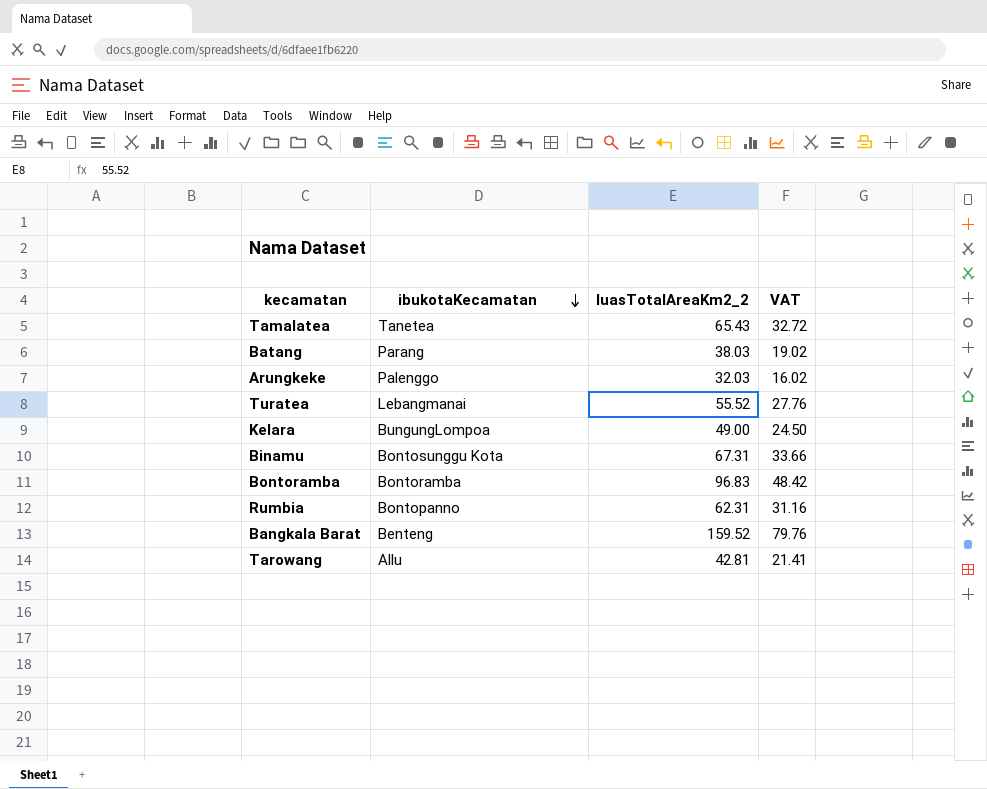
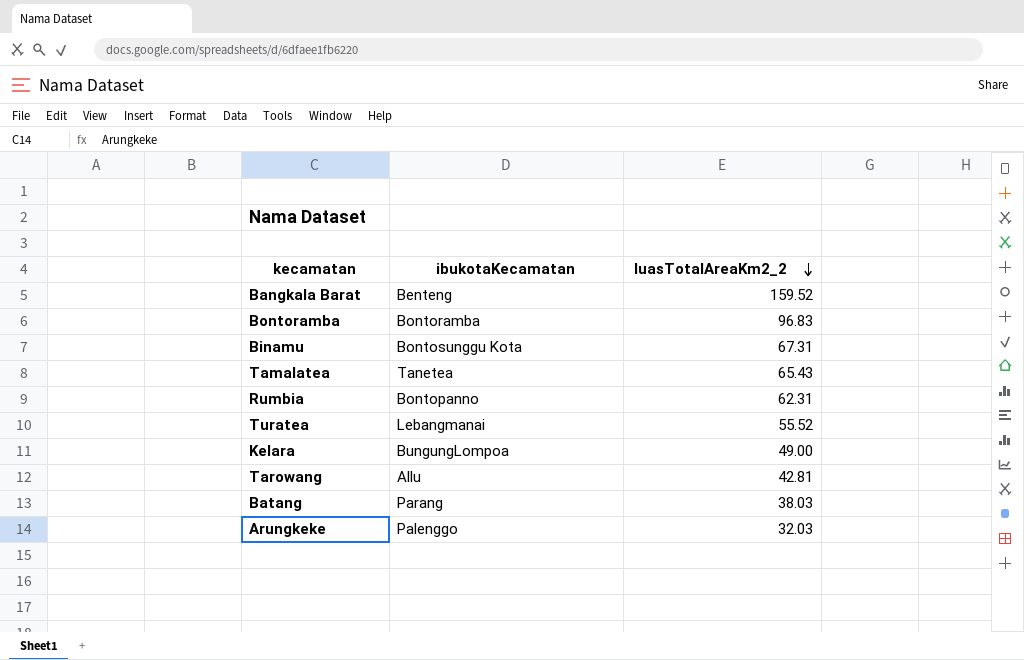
row order: ibukotaKecamatan descending -> luasTotalAreaKm2_2 descending
column VAT | formula: [luasTotalAreaKm2_2] * 0.5 -> none

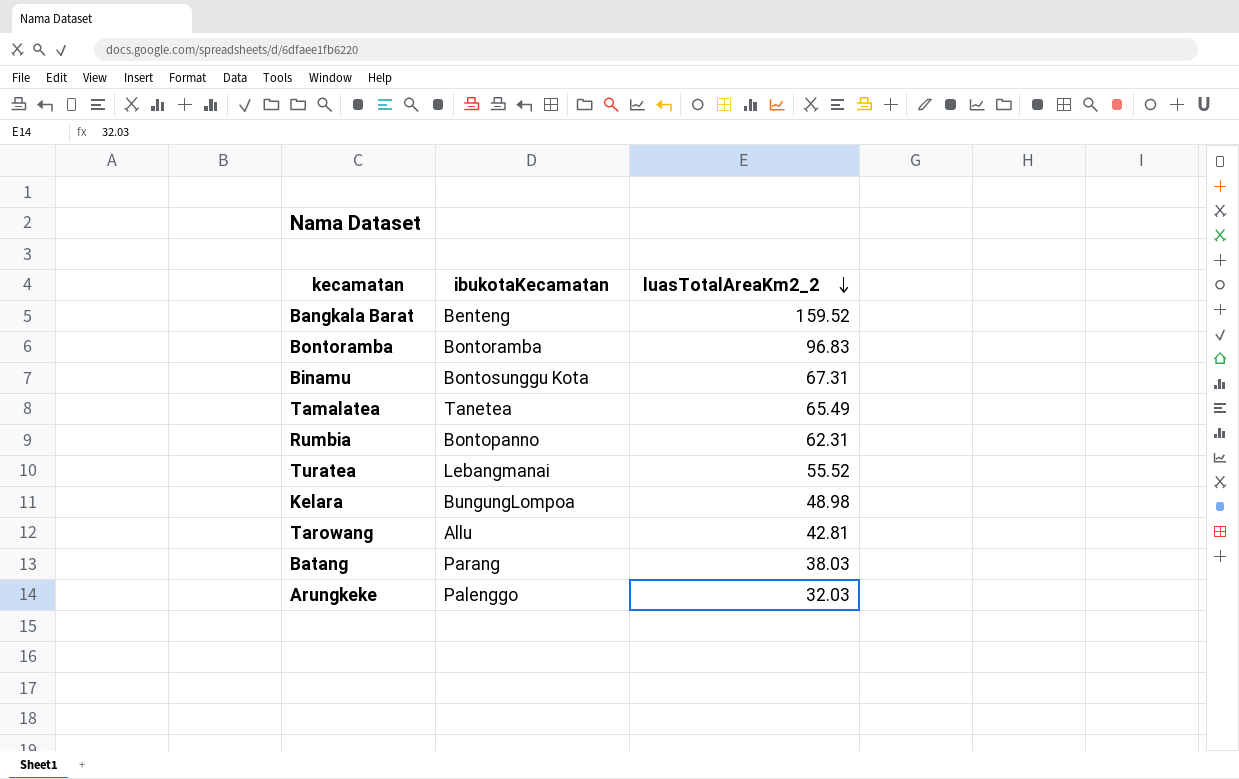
Tamalatea | luasTotalAreaKm2_2: 65.43 -> 65.49
Kelara | luasTotalAreaKm2_2: 49.00 -> 48.98

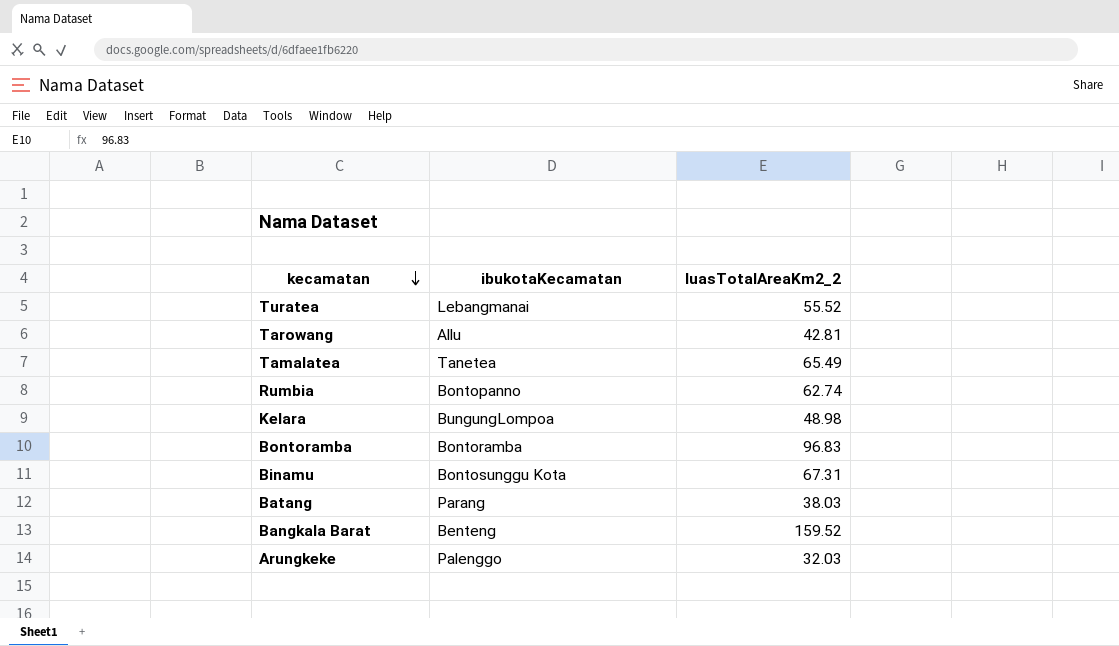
row order: luasTotalAreaKm2_2 descending -> kecamatan descending
Rumbia | luasTotalAreaKm2_2: 62.31 -> 62.74

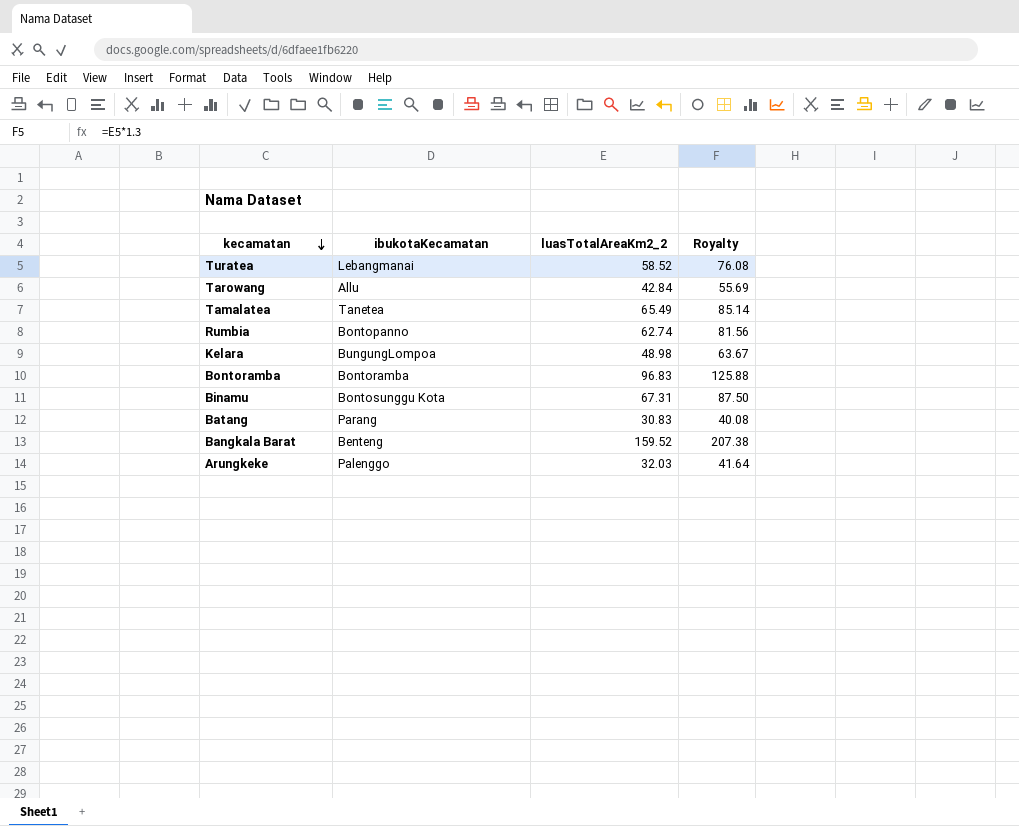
column Royalty | formula: none -> [luasTotalAreaKm2_2] * 1.3
Turatea | luasTotalAreaKm2_2: 55.52 -> 58.52
Tarowang | luasTotalAreaKm2_2: 42.81 -> 42.84
Batang | luasTotalAreaKm2_2: 38.03 -> 30.83

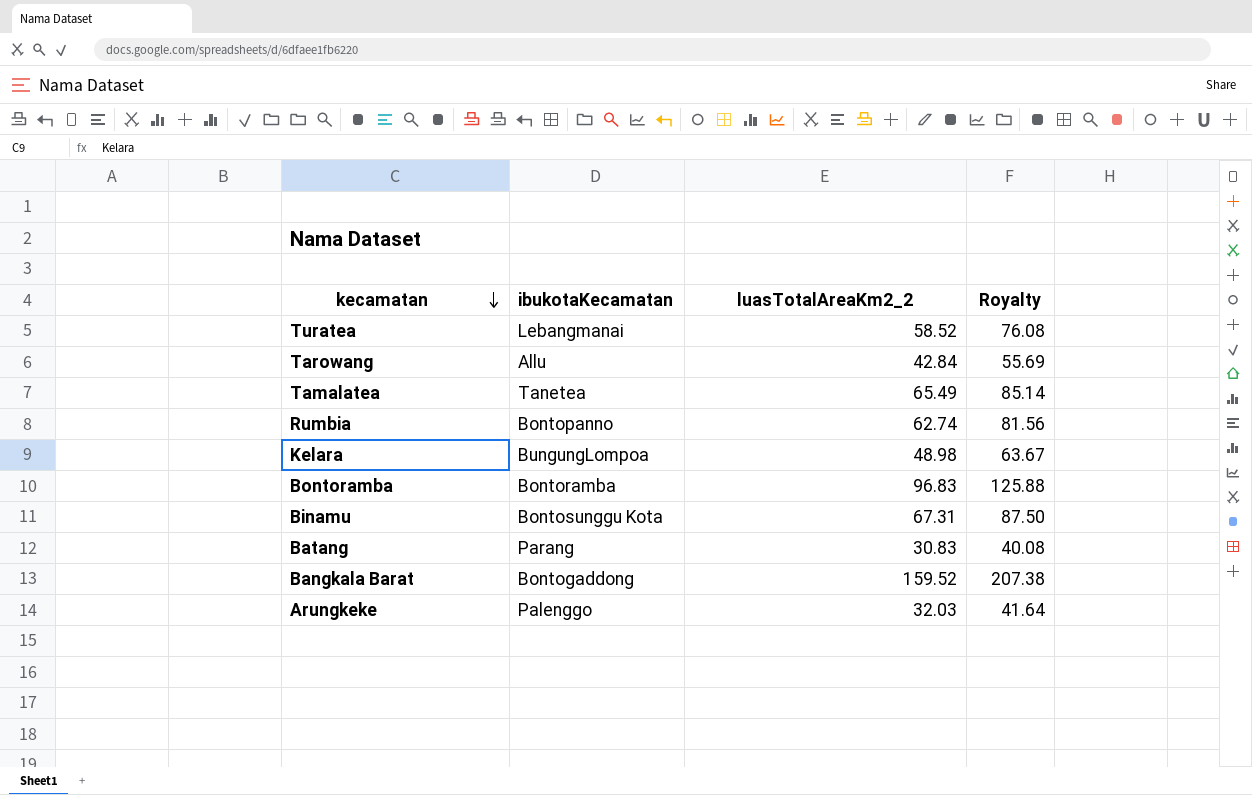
Bangkala Barat | ibukotaKecamatan: Benteng -> Bontogaddong

